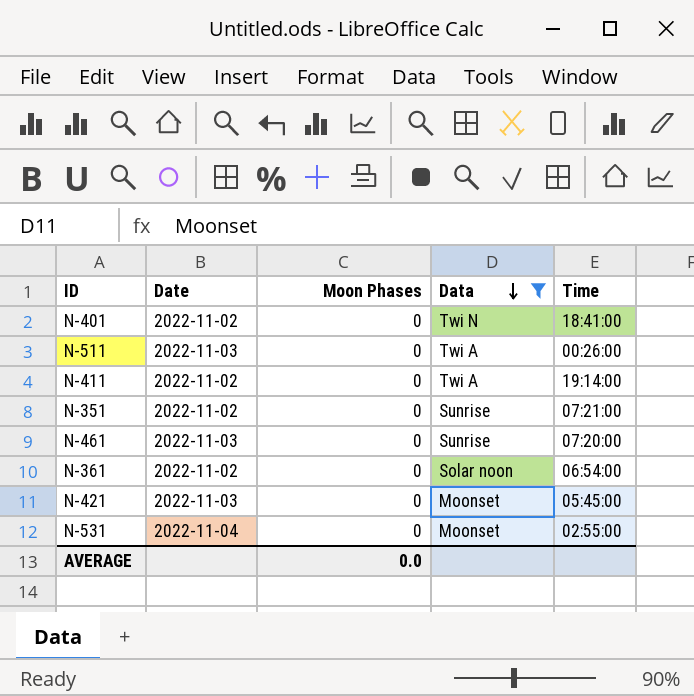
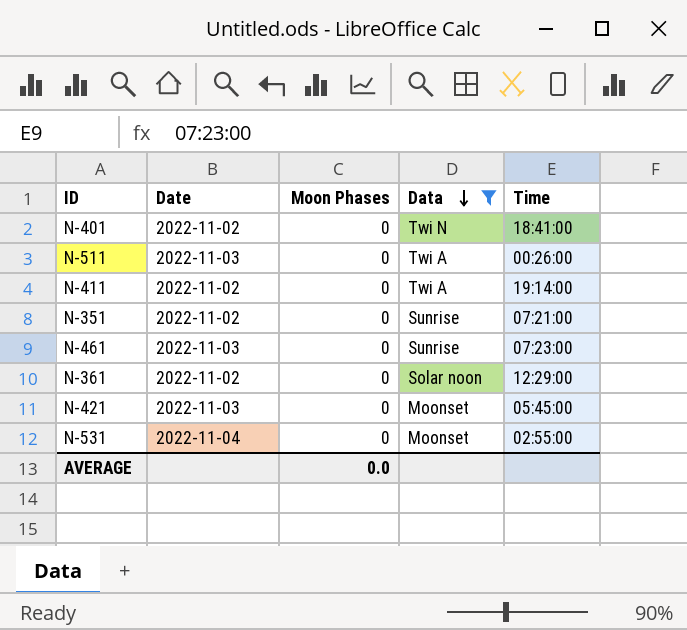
N-461 | Time: 07:20:00 -> 07:23:00
N-361 | Time: 06:54:00 -> 12:29:00

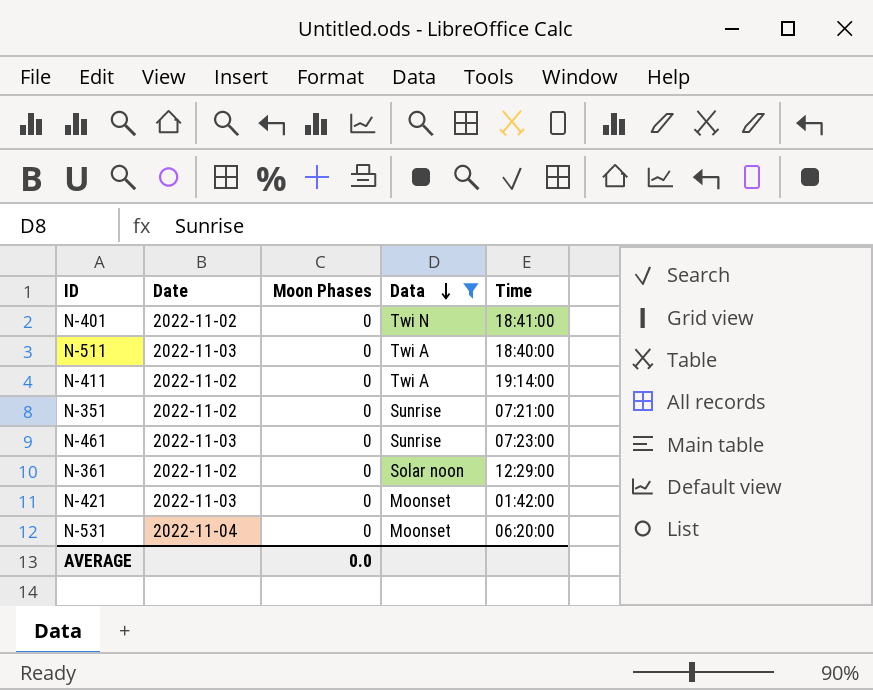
N-511 | Time: 00:26:00 -> 18:40:00
N-421 | Time: 05:45:00 -> 01:42:00
N-531 | Time: 02:55:00 -> 06:20:00

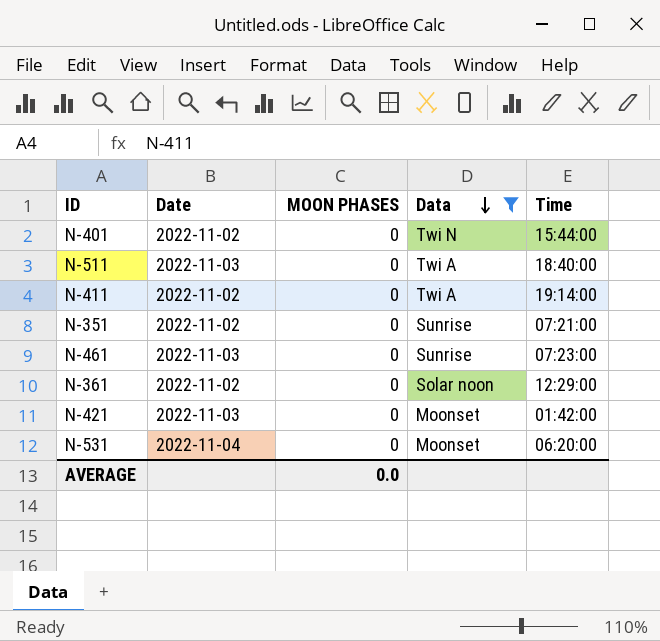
column name: Moon Phases -> MOON PHASES
N-401 | Time: 18:41:00 -> 15:44:00

